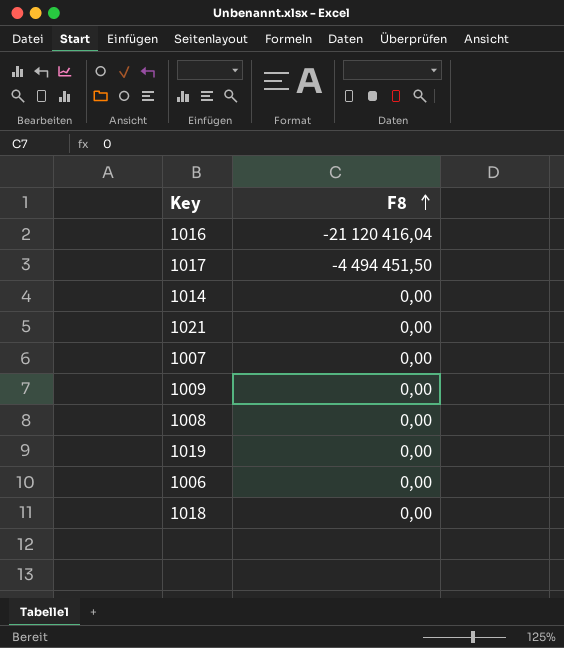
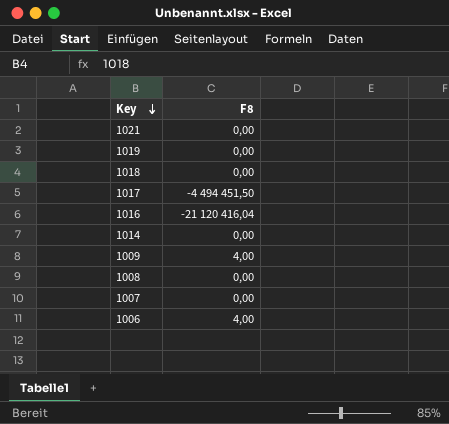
row order: F8 ascending -> Key descending
1009 | F8: 0,00 -> 4,00
1006 | F8: 0,00 -> 4,00

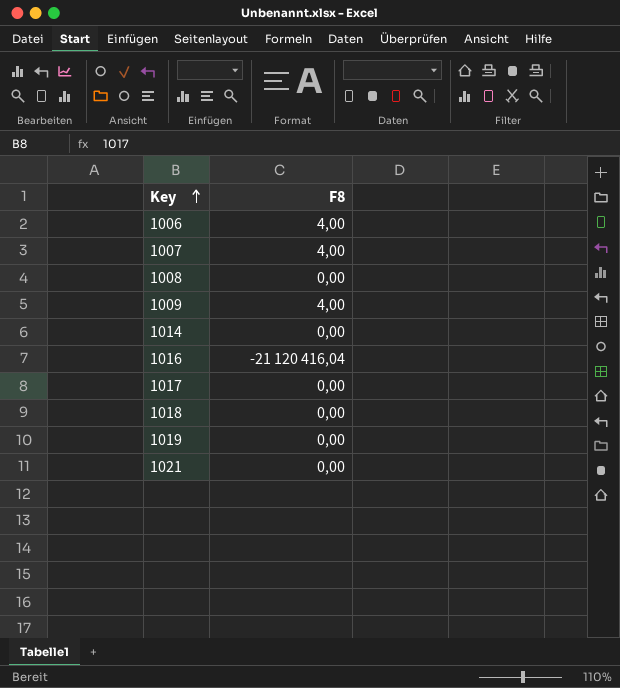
row order: Key descending -> Key ascending
1007 | F8: 0,00 -> 4,00
1017 | F8: -4 494 451,50 -> 0,00

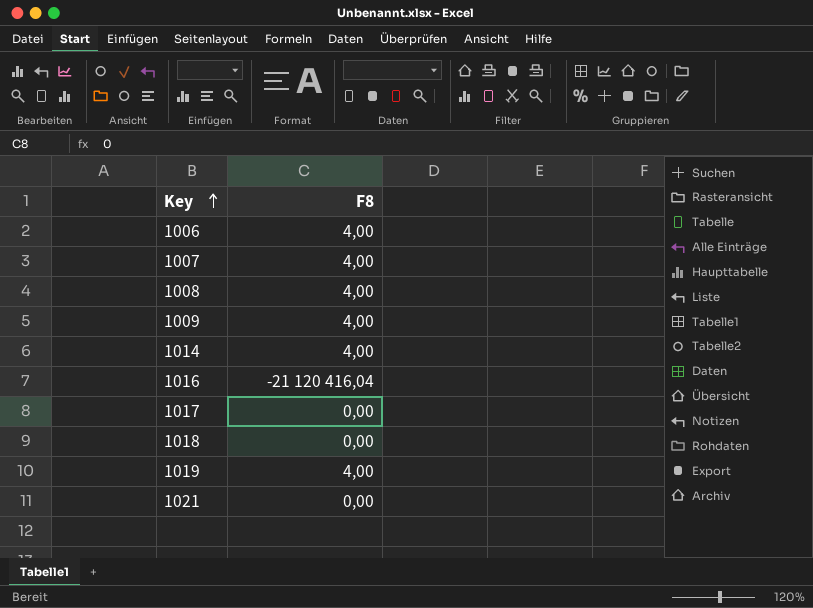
1008 | F8: 0,00 -> 4,00
1014 | F8: 0,00 -> 4,00
1019 | F8: 0,00 -> 4,00

